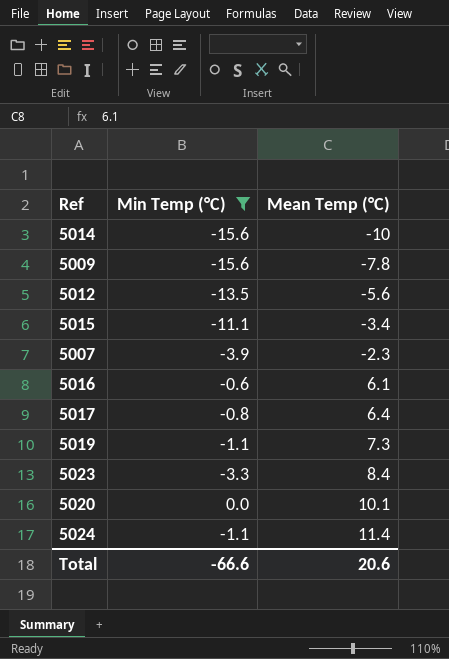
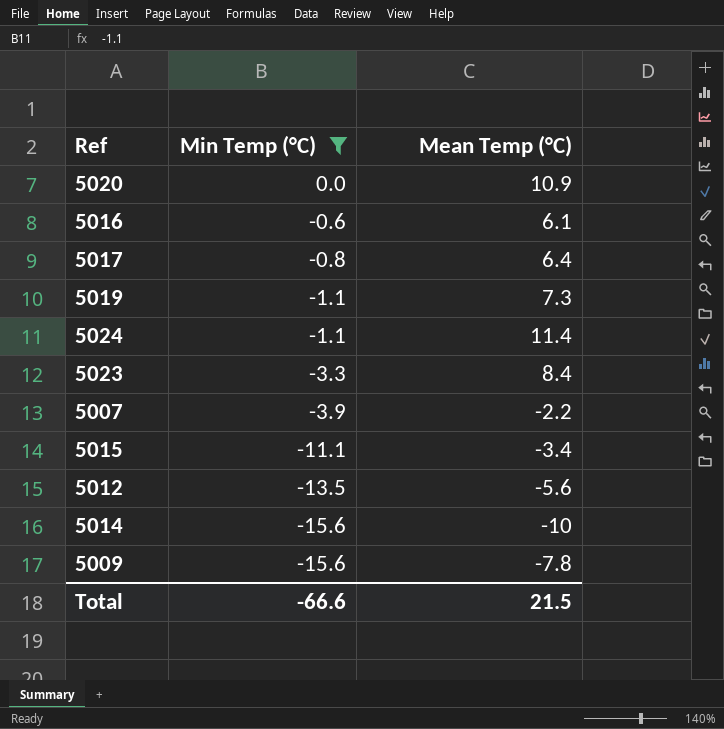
row order: Mean Temp (°C) ascending -> Min Temp (°C) descending
5020 | Mean Temp (°C): 10.1 -> 10.9
5007 | Mean Temp (°C): -2.3 -> -2.2
Total | Mean Temp (°C): 20.6 -> 21.5

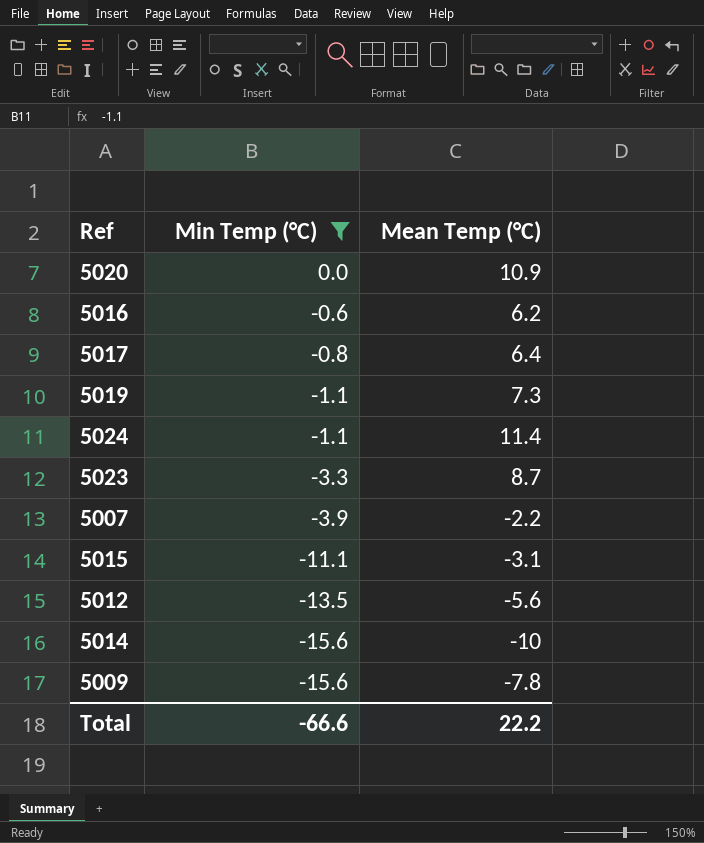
5016 | Mean Temp (°C): 6.1 -> 6.2
5023 | Mean Temp (°C): 8.4 -> 8.7
5015 | Mean Temp (°C): -3.4 -> -3.1
Total | Mean Temp (°C): 21.5 -> 22.2

